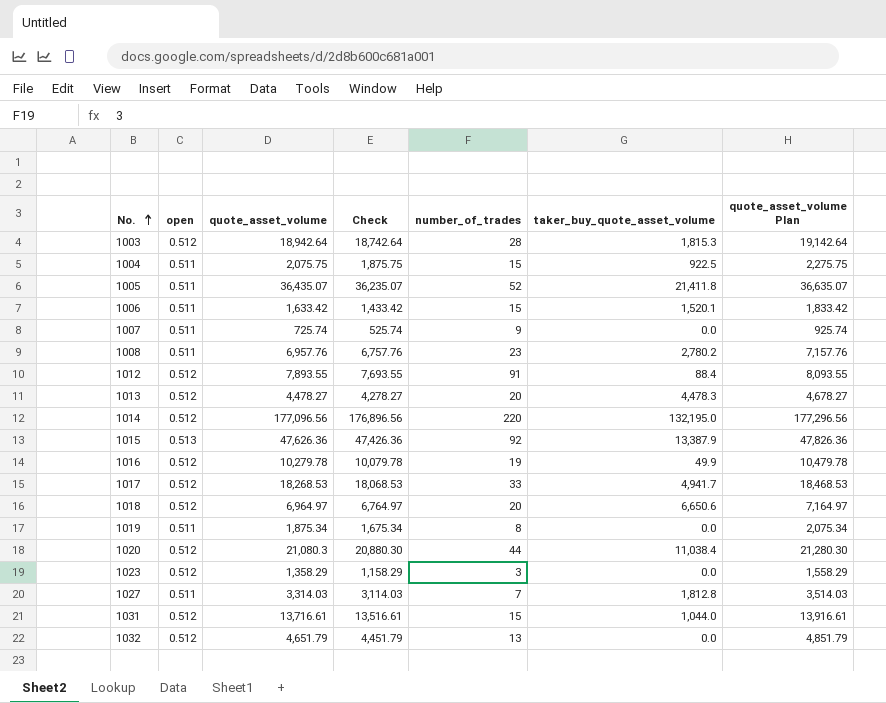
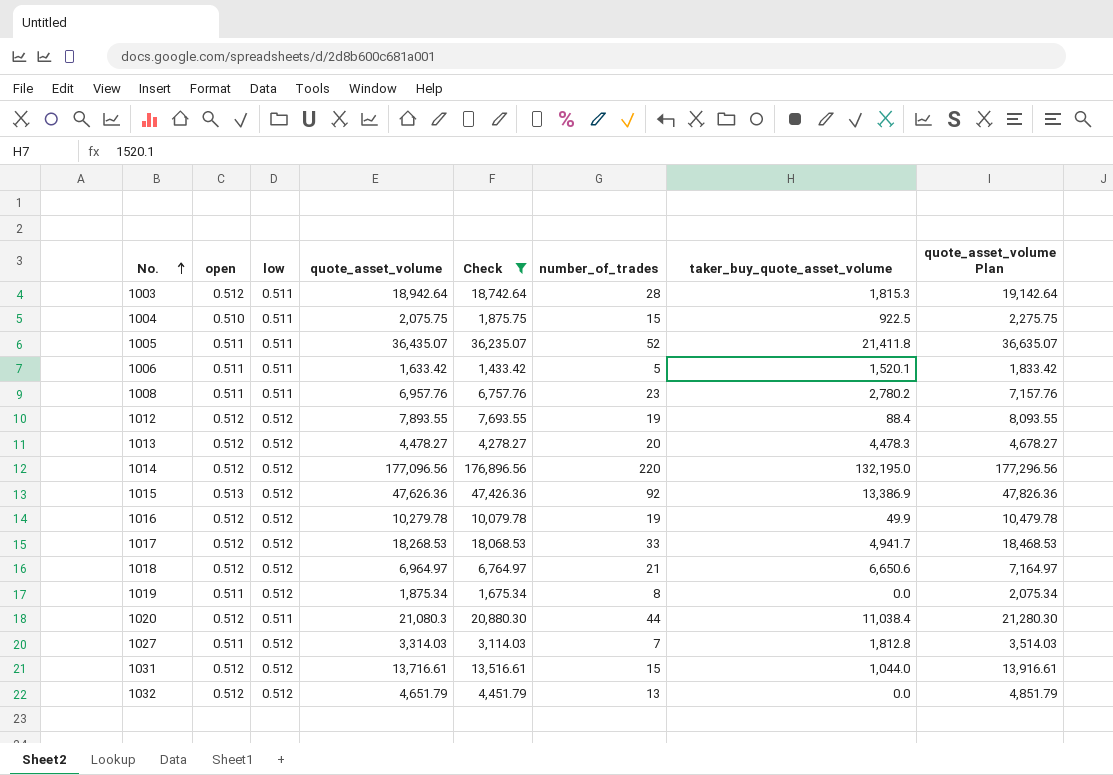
filter: none -> Check >= 1,433.42
column low | position: none -> 3
1004 | open: 0.511 -> 0.510
1006 | number_of_trades: 15 -> 5
1012 | number_of_trades: 91 -> 19
1015 | taker_buy_quote_asset_volume: 13,387.9 -> 13,386.9
1018 | number_of_trades: 20 -> 21

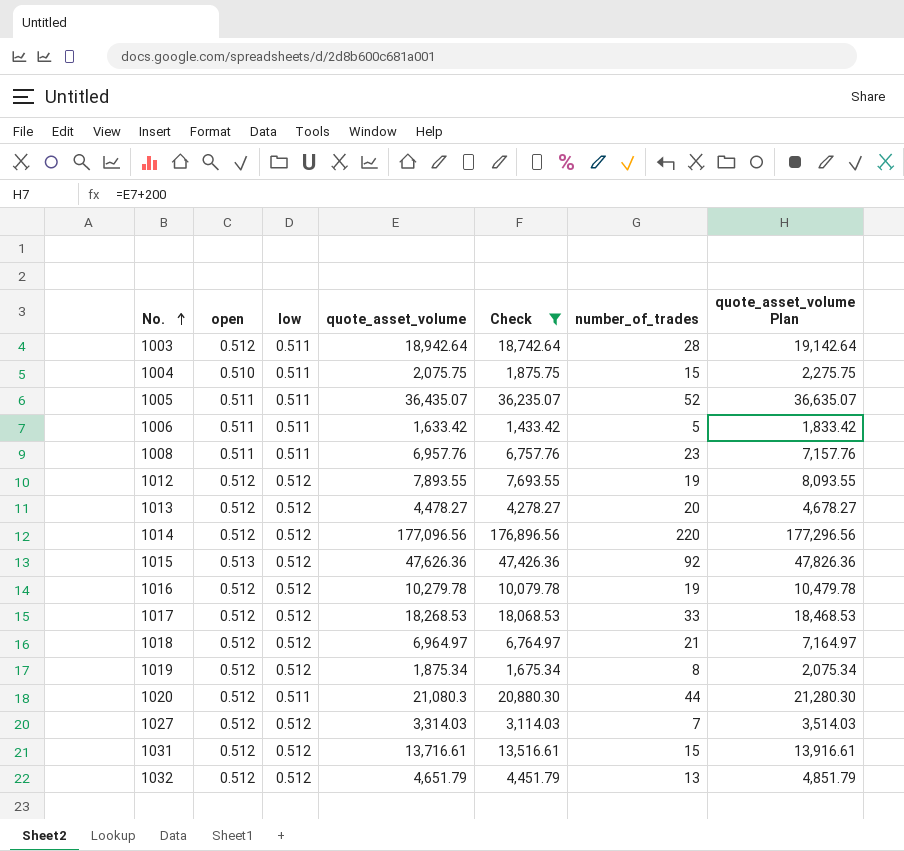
column taker_buy_quote_asset_volume | position: 7 -> none
1019 | open: 0.511 -> 0.512
1027 | open: 0.511 -> 0.512

